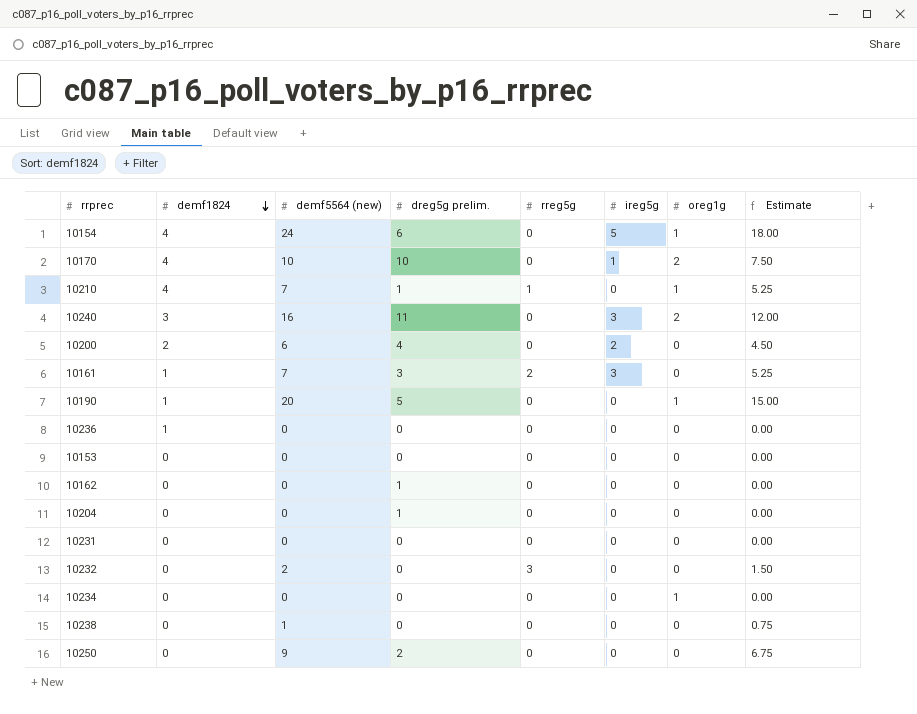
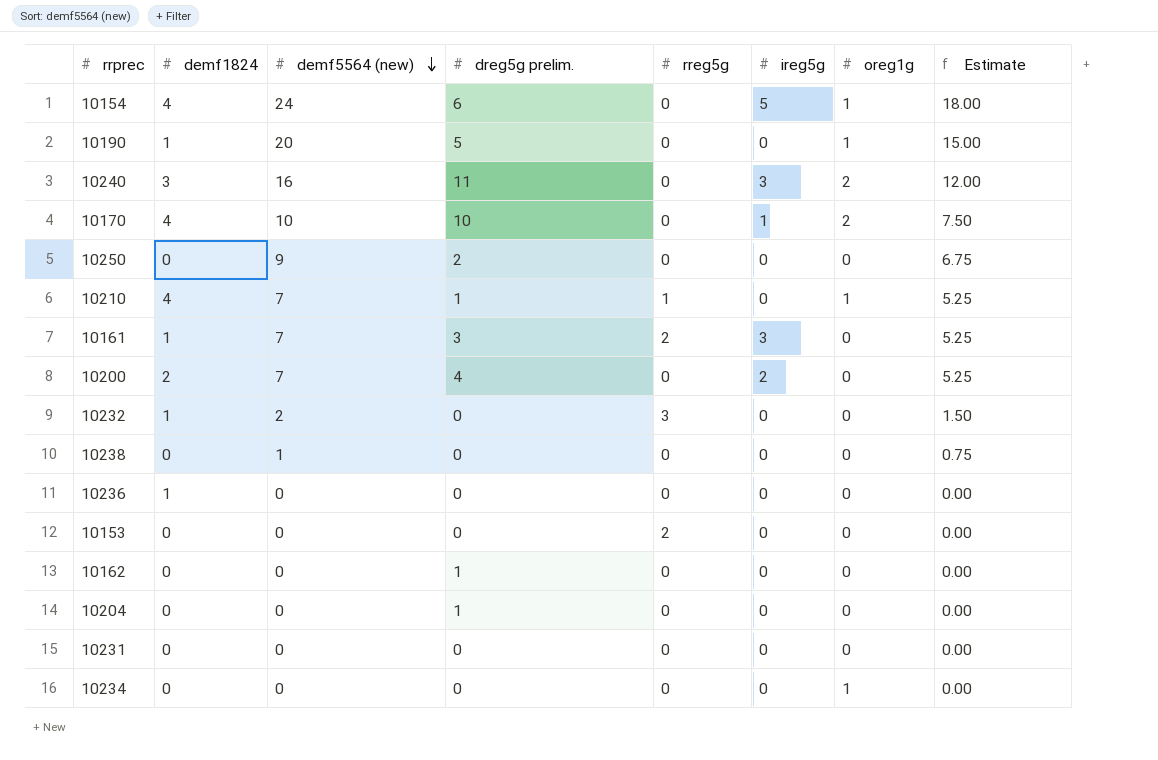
row order: demf1824 descending -> demf5564 (new) descending
10200 | demf5564 (new): 6 -> 7
10200 | Estimate: 4.50 -> 5.25
10232 | demf1824: 0 -> 1
10153 | rreg5g: 0 -> 2

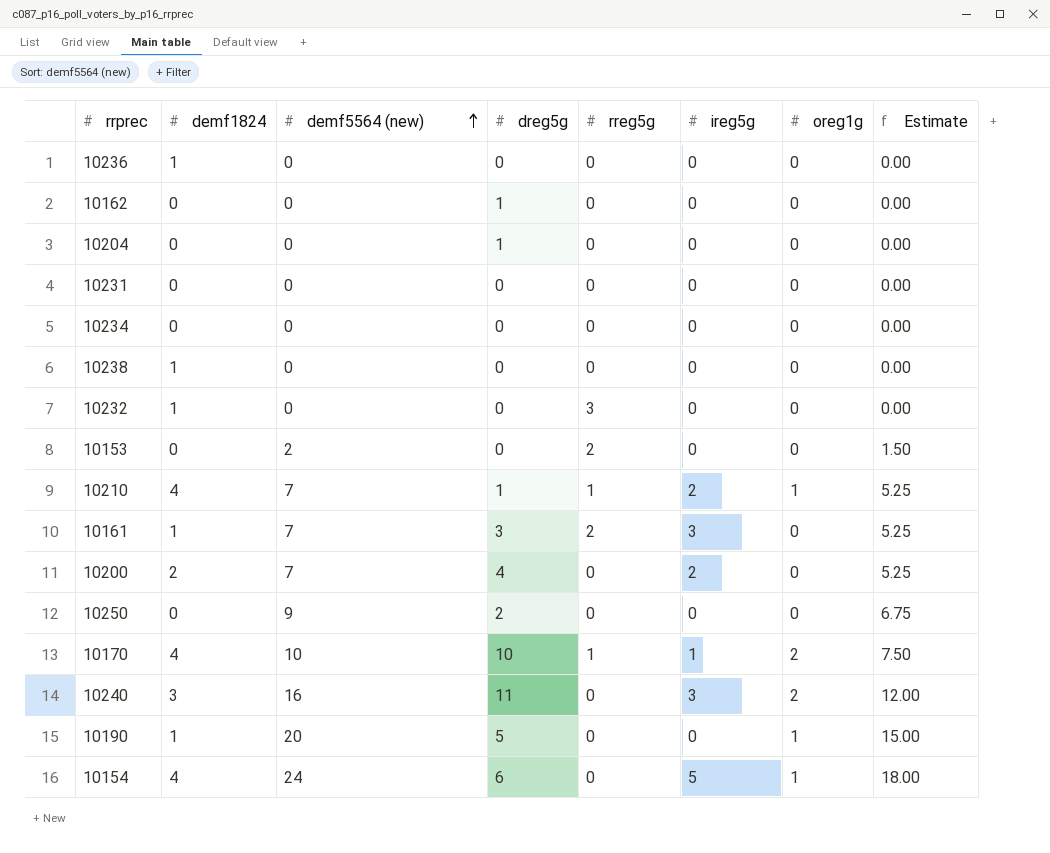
row order: demf5564 (new) descending -> demf5564 (new) ascending
column name: dreg5g prelim. -> dreg5g
10234 | oreg1g: 1 -> 0
10238 | demf1824: 0 -> 1
10238 | demf5564 (new): 1 -> 0
10238 | Estimate: 0.75 -> 0.00
10232 | demf5564 (new): 2 -> 0
10232 | Estimate: 1.50 -> 0.00
10153 | demf5564 (new): 0 -> 2
10153 | Estimate: 0.00 -> 1.50
10210 | ireg5g: 0 -> 2
10170 | rreg5g: 0 -> 1

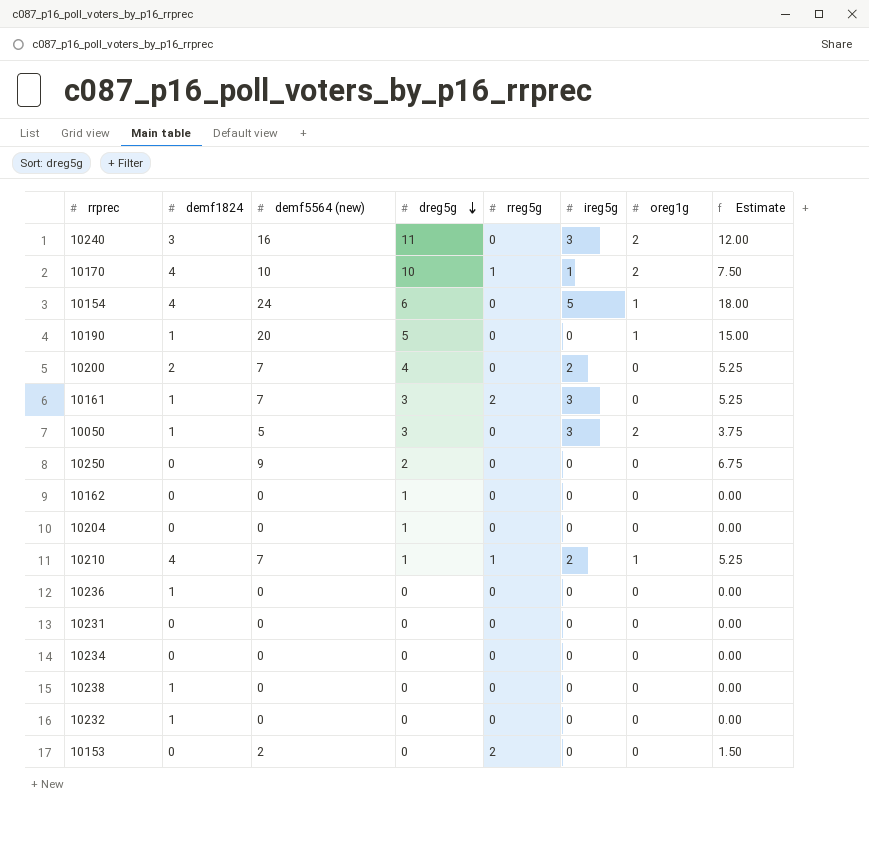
row order: demf5564 (new) ascending -> dreg5g descending
row 10050: none -> 1 | 5 | 3 | 0 | 3 | 2 | 3.75
10232 | rreg5g: 3 -> 0

